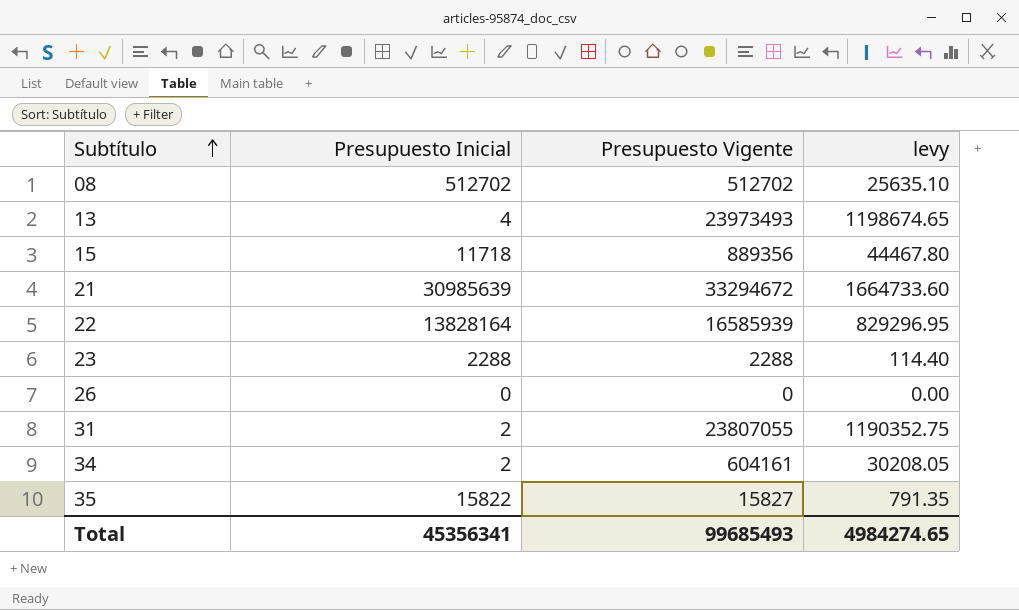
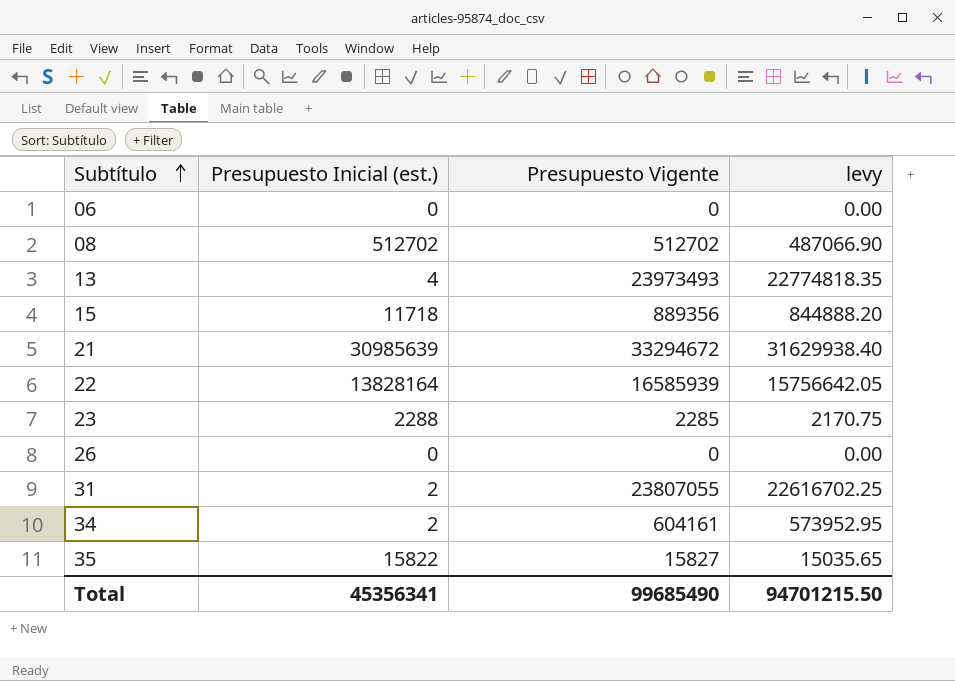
column name: Presupuesto Inicial -> Presupuesto Inicial (est.)
column levy | formula: [Presupuesto Vigente] * 0.05 -> [Presupuesto Vigente] * 0.95
row 06: none -> 0 | 0 | 0.00
23 | Presupuesto Vigente: 2288 -> 2285
Total | Presupuesto Vigente: 99685493 -> 99685490
Total | levy: 4984274.65 -> 94701215.50

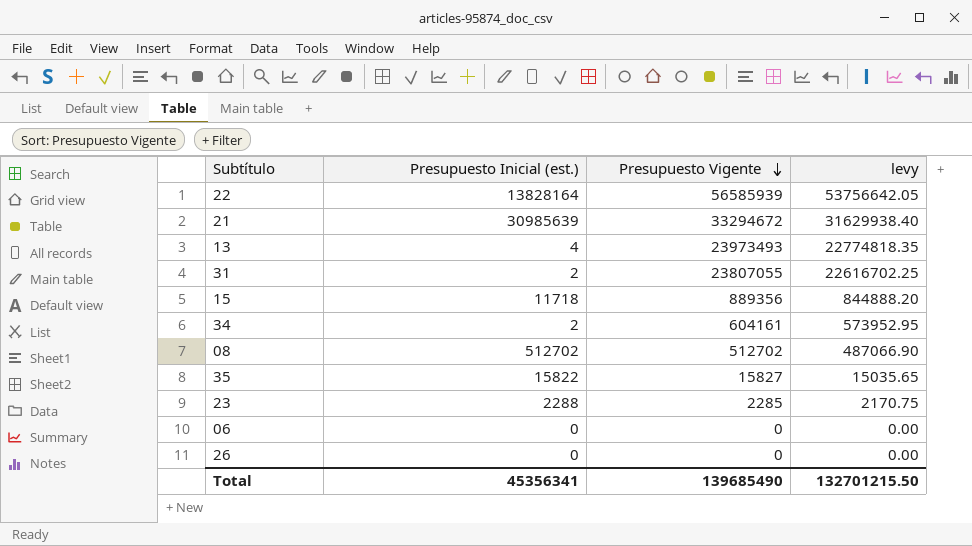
row order: Subtítulo ascending -> Presupuesto Vigente descending
22 | Presupuesto Vigente: 16585939 -> 56585939
22 | levy: 15756642.05 -> 53756642.05
Total | Presupuesto Vigente: 99685490 -> 139685490
Total | levy: 94701215.50 -> 132701215.50

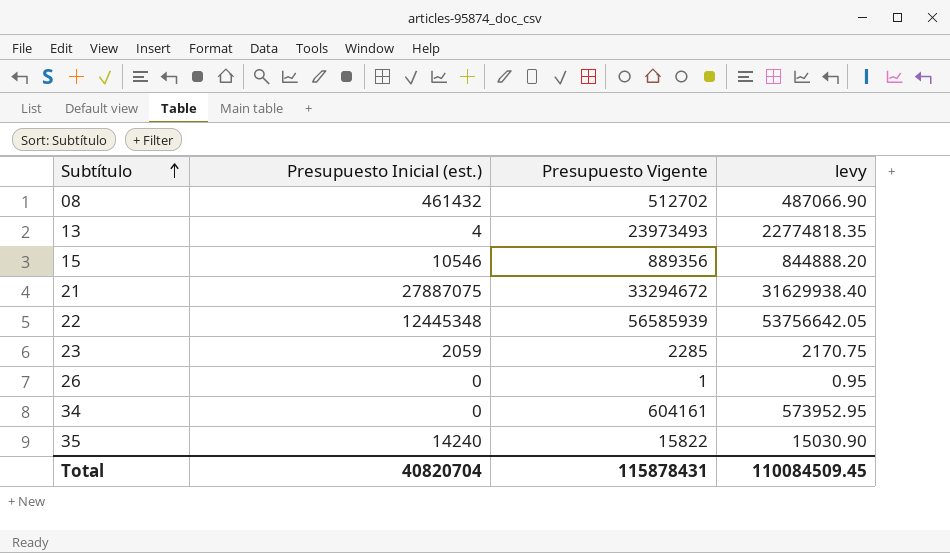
row order: Presupuesto Vigente descending -> Subtítulo ascending
row 31: 2 | 23807055 | 22616702.25 -> none
row 06: 0 | 0 | 0.00 -> none
08 | Presupuesto Inicial (est.): 512702 -> 461432
15 | Presupuesto Inicial (est.): 11718 -> 10546
21 | Presupuesto Inicial (est.): 30985639 -> 27887075
22 | Presupuesto Inicial (est.): 13828164 -> 12445348
23 | Presupuesto Inicial (est.): 2288 -> 2059
26 | Presupuesto Vigente: 0 -> 1
26 | levy: 0.00 -> 0.95
34 | Presupuesto Inicial (est.): 2 -> 0
35 | Presupuesto Inicial (est.): 15822 -> 14240
35 | Presupuesto Vigente: 15827 -> 15822
35 | levy: 15035.65 -> 15030.90
Total | Presupuesto Inicial (est.): 45356341 -> 40820704
Total | Presupuesto Vigente: 139685490 -> 115878431
Total | levy: 132701215.50 -> 110084509.45

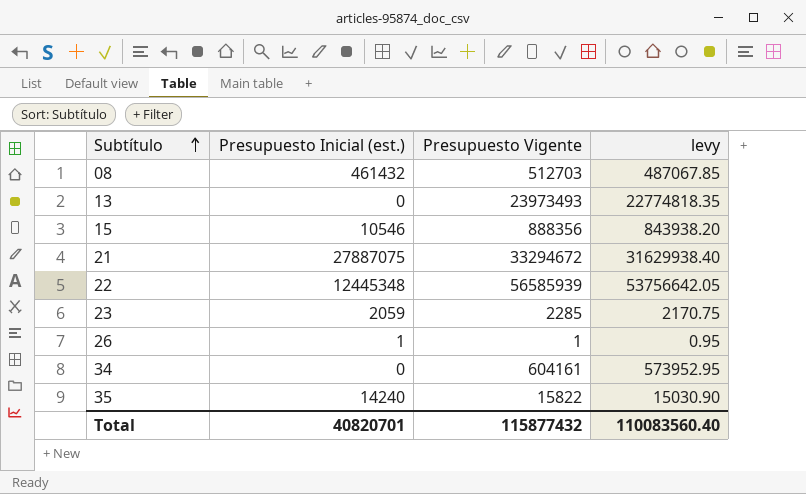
08 | Presupuesto Vigente: 512702 -> 512703
08 | levy: 487066.90 -> 487067.85
13 | Presupuesto Inicial (est.): 4 -> 0
15 | Presupuesto Vigente: 889356 -> 888356
15 | levy: 844888.20 -> 843938.20
26 | Presupuesto Inicial (est.): 0 -> 1
Total | Presupuesto Inicial (est.): 40820704 -> 40820701
Total | Presupuesto Vigente: 115878431 -> 115877432
Total | levy: 110084509.45 -> 110083560.40

